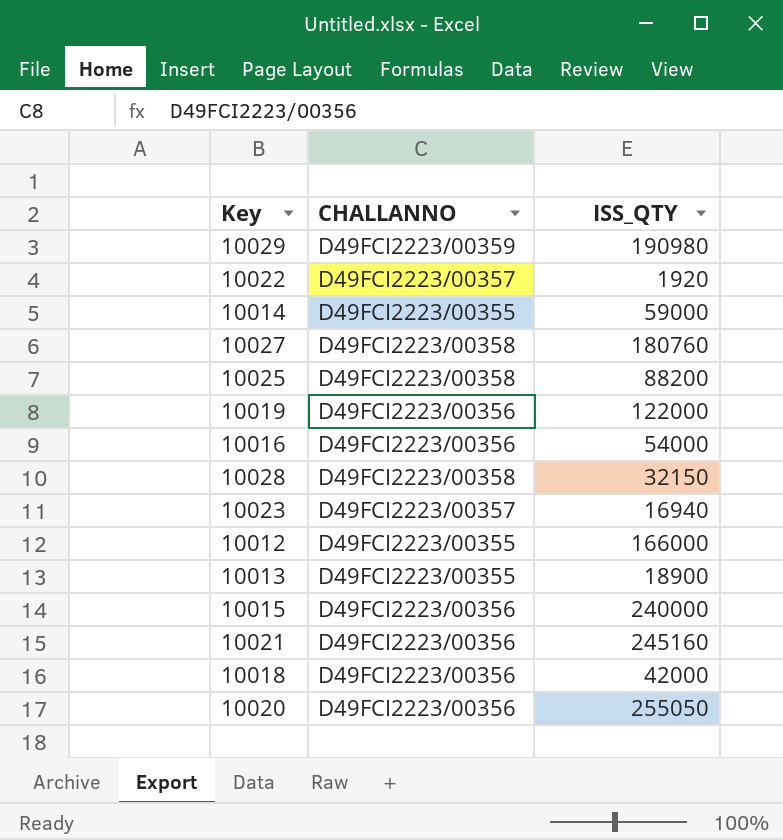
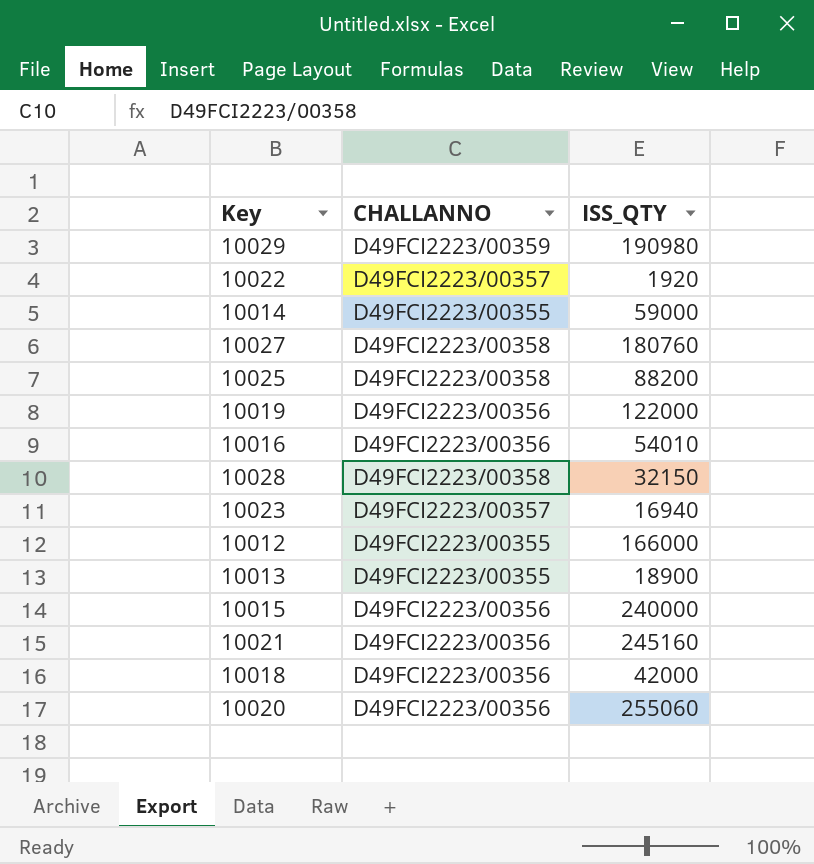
10016 | ISS_QTY: 54000 -> 54010
10020 | ISS_QTY: 255050 -> 255060

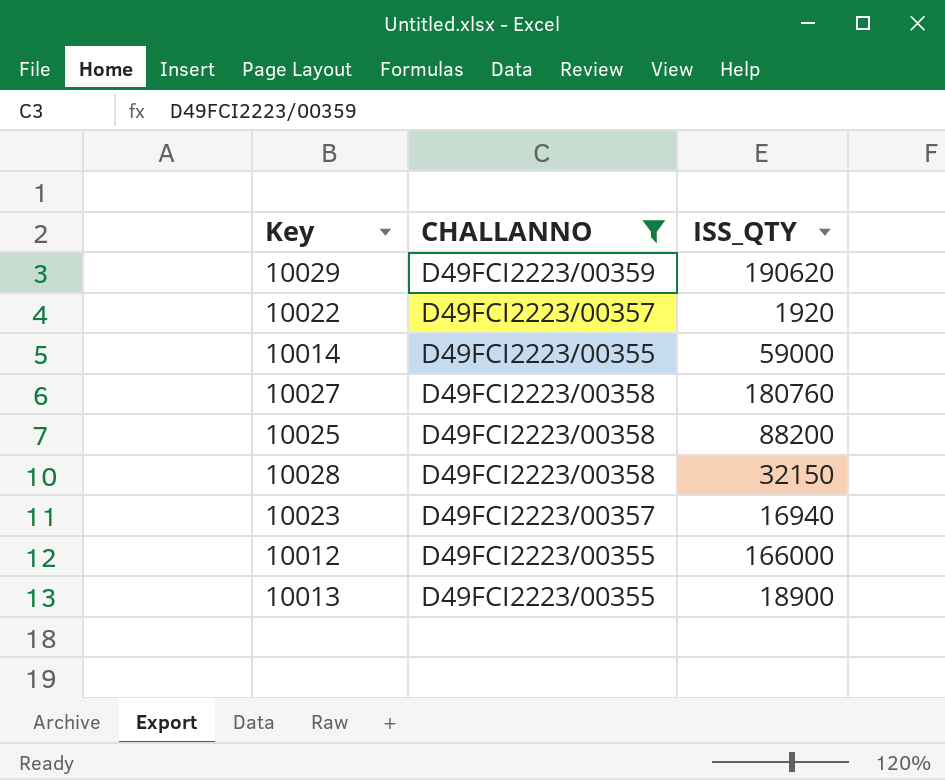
filter: none -> CHALLANNO != D49FCI2223/00356
10029 | ISS_QTY: 190980 -> 190620

